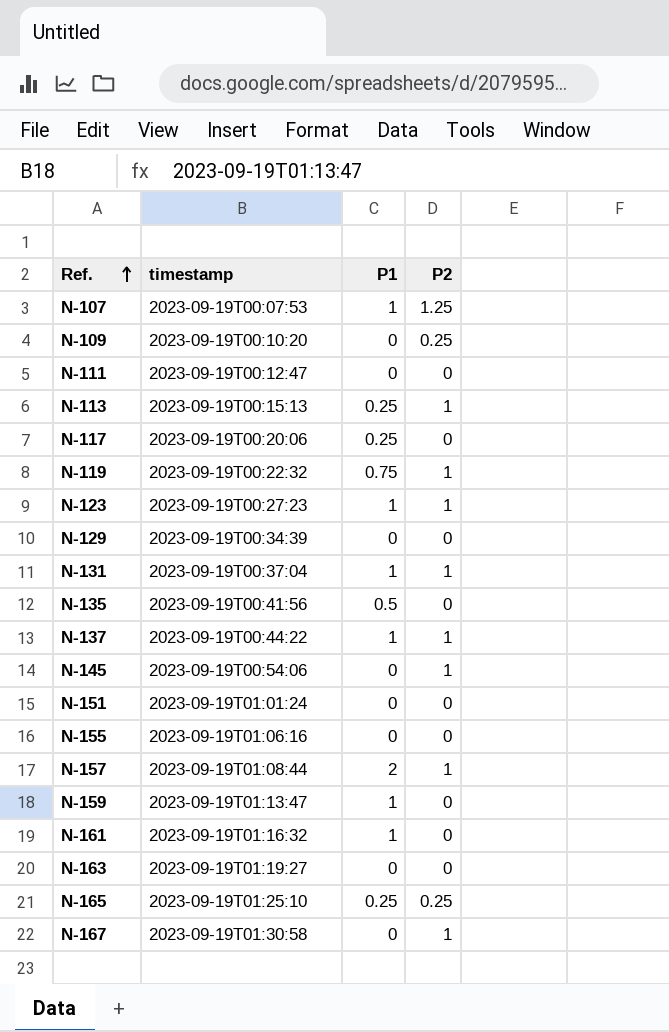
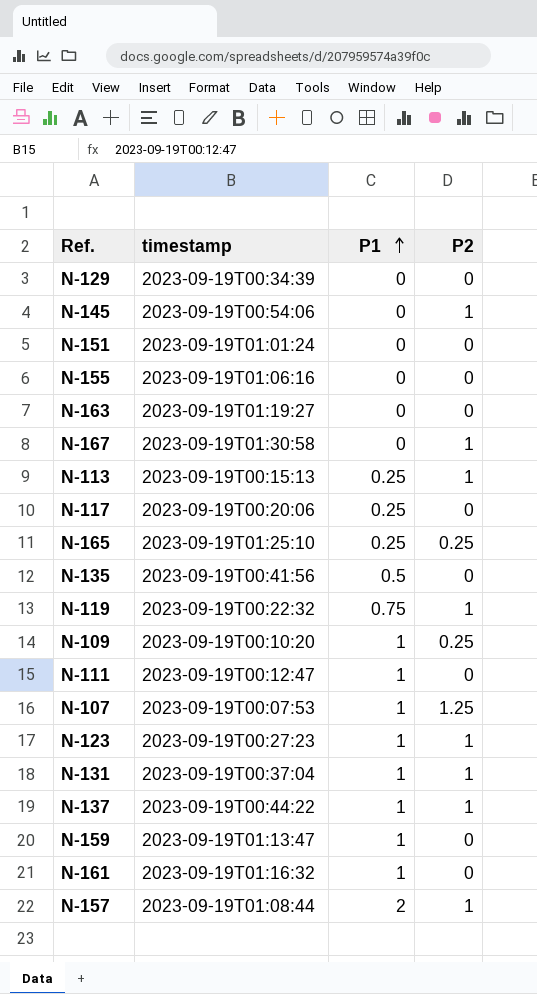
row order: Ref. ascending -> P1 ascending
N-109 | P1: 0 -> 1
N-111 | P1: 0 -> 1

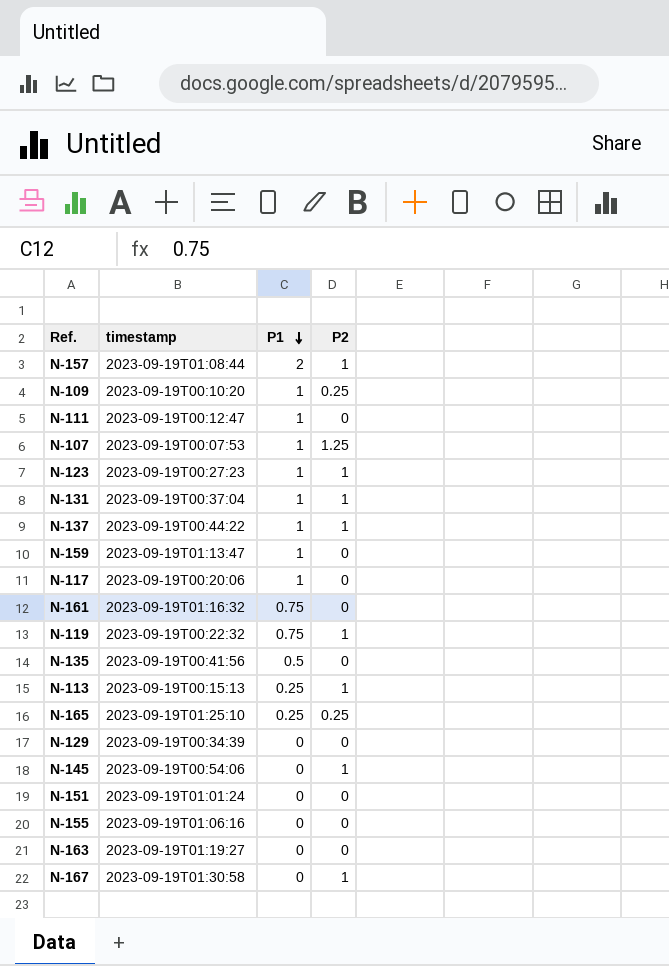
row order: P1 ascending -> P1 descending
N-117 | P1: 0.25 -> 1
N-161 | P1: 1 -> 0.75

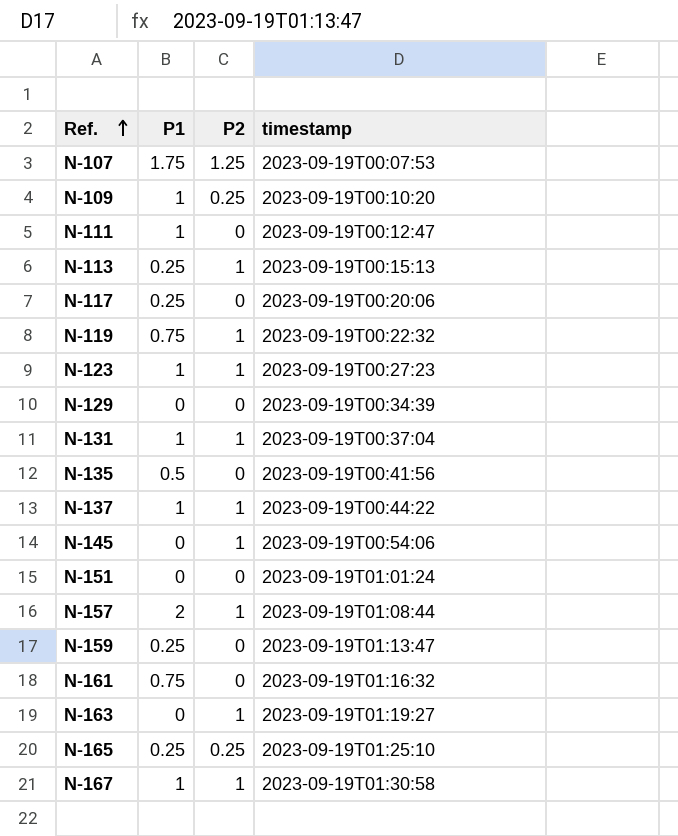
row order: P1 descending -> Ref. ascending
column timestamp | position: 2 -> 4
row N-155: 2023-09-19T01:06:16 | 0 | 0 -> none
N-107 | P1: 1 -> 1.75
N-117 | P1: 1 -> 0.25
N-159 | P1: 1 -> 0.25
N-163 | P2: 0 -> 1
N-167 | P1: 0 -> 1

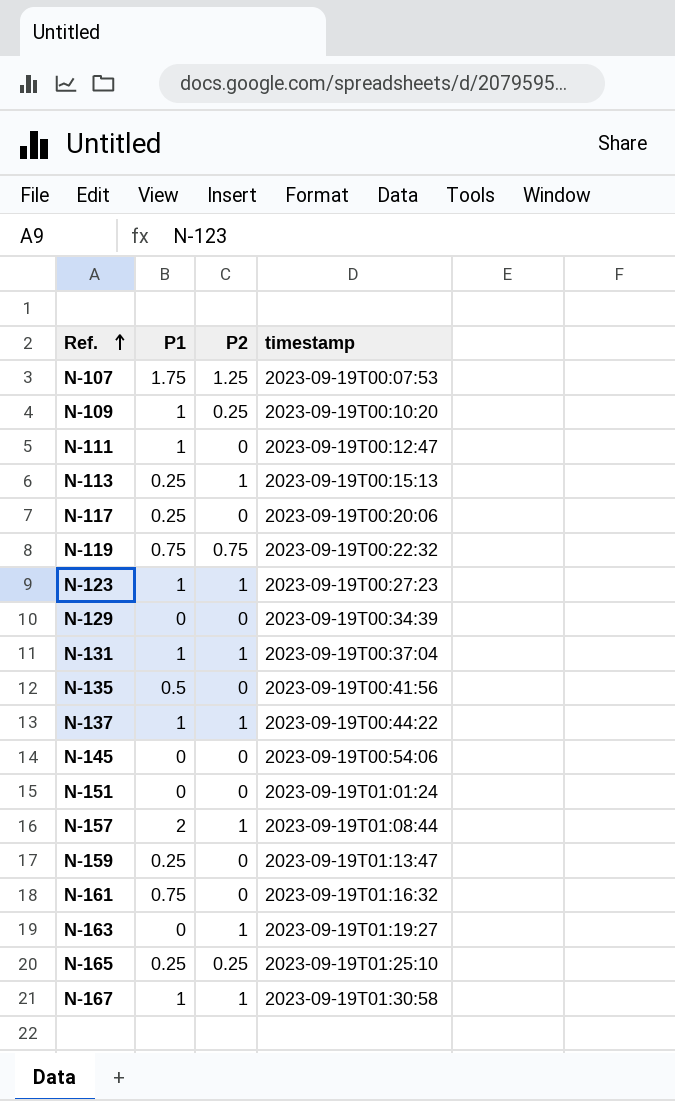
N-119 | P2: 1 -> 0.75
N-145 | P2: 1 -> 0

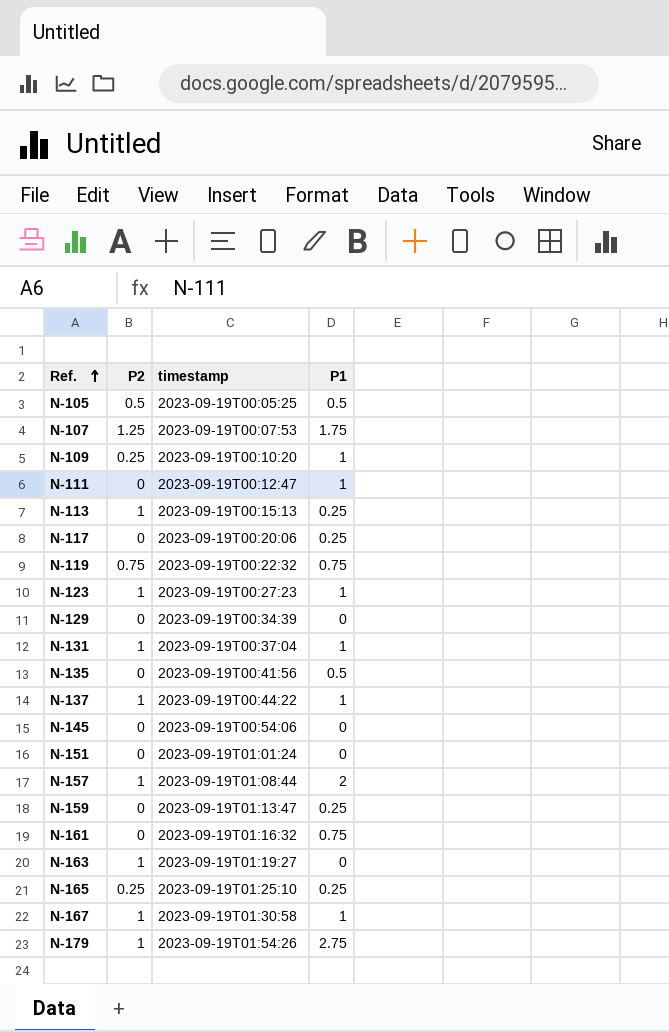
column P1 | position: 2 -> 4
row N-105: none -> 0.5 | 2023-09-19T00:05:25 | 0.5
row N-179: none -> 1 | 2023-09-19T01:54:26 | 2.75

